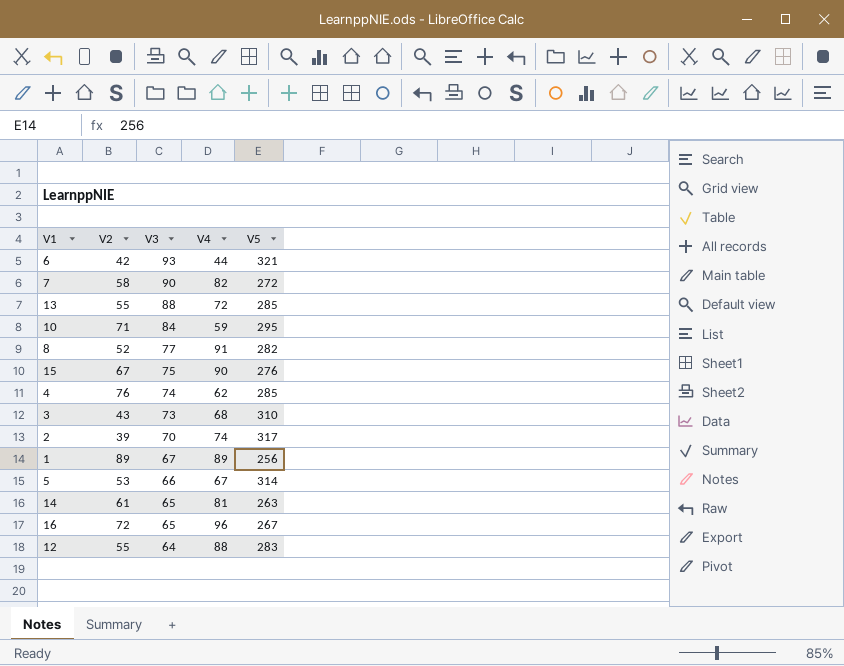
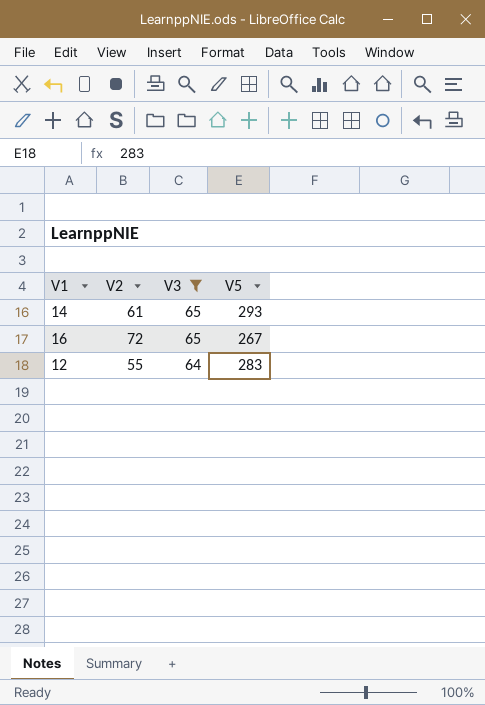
filter: none -> V3 <= 65
column V4 | position: 4 -> none
14 | V5: 263 -> 293

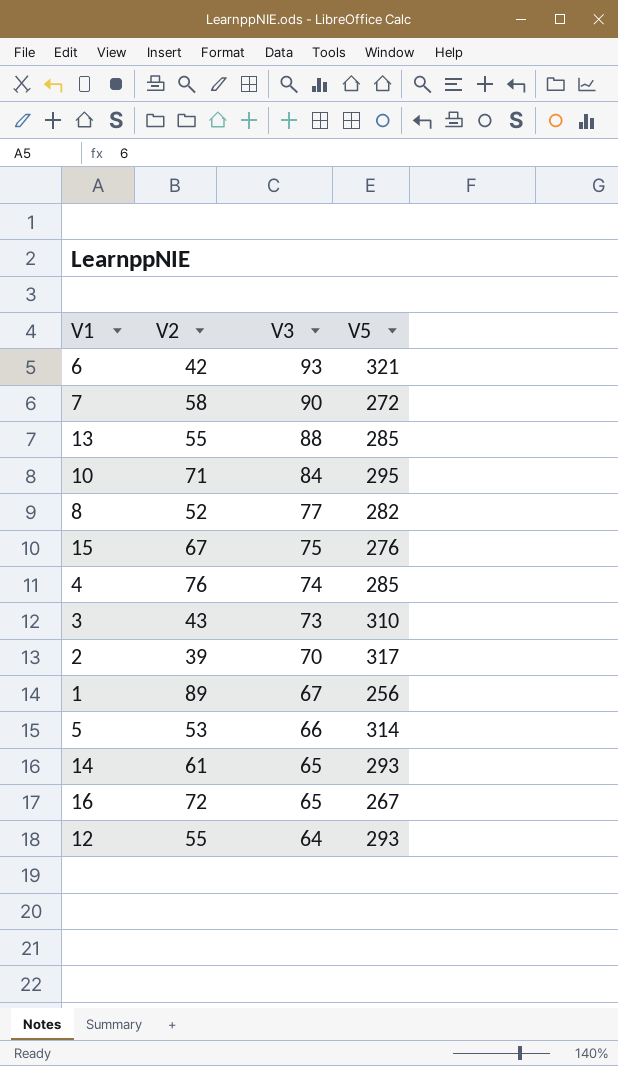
filter: V3 <= 65 -> none
12 | V5: 283 -> 293

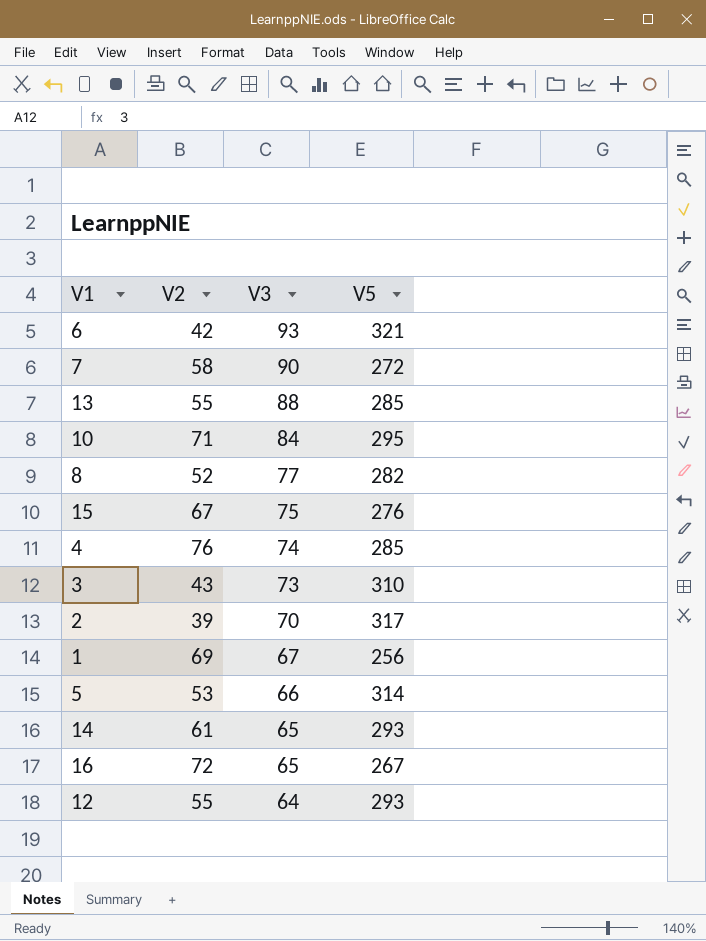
1 | V2: 89 -> 69

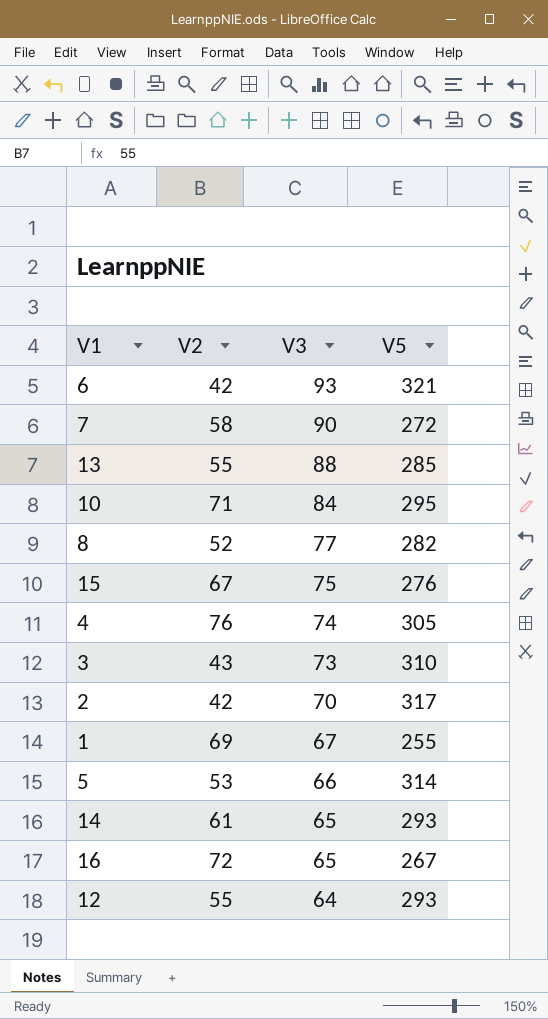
4 | V5: 285 -> 305
2 | V2: 39 -> 42
1 | V5: 256 -> 255

